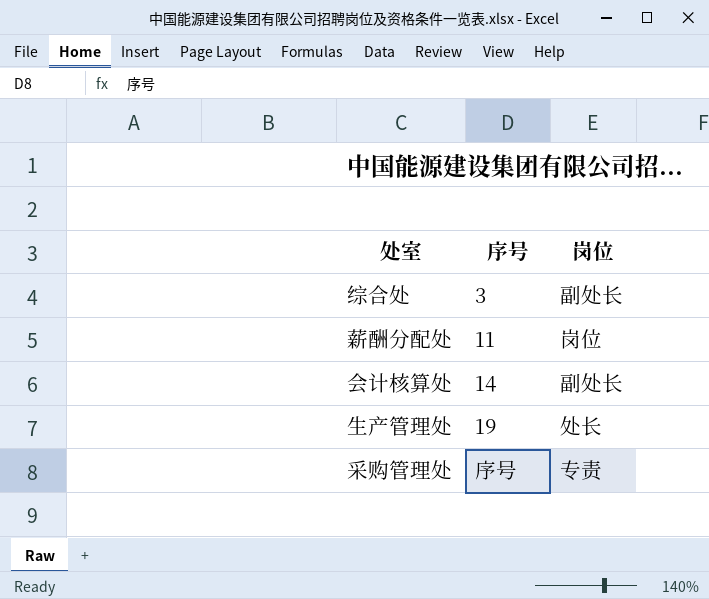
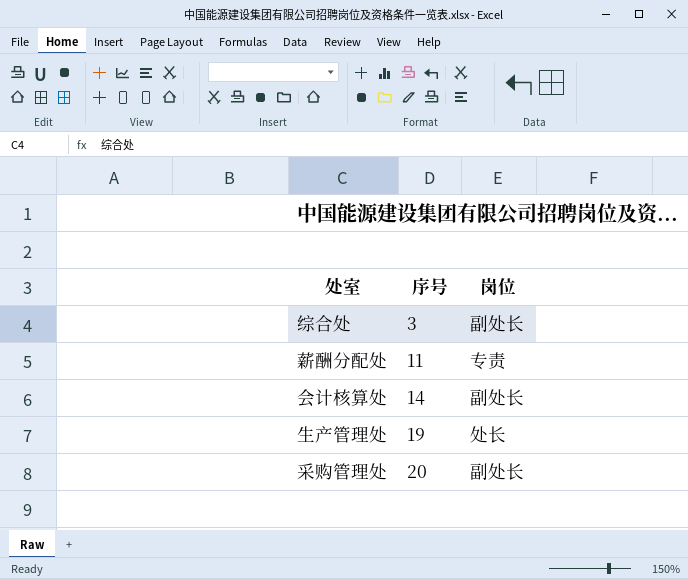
薪酬分配处 | 岗位: 岗位 -> 专责
采购管理处 | 序号: 序号 -> 20
采购管理处 | 岗位: 专责 -> 副处长

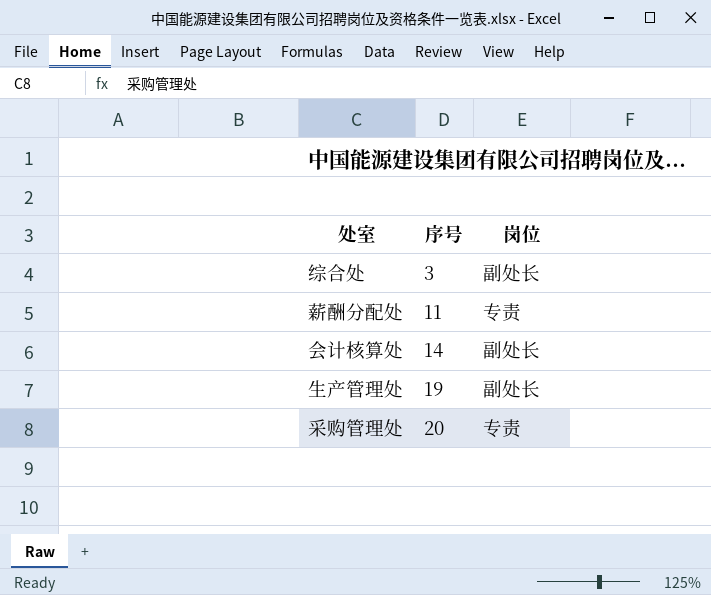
生产管理处 | 岗位: 处长 -> 副处长
采购管理处 | 岗位: 副处长 -> 专责

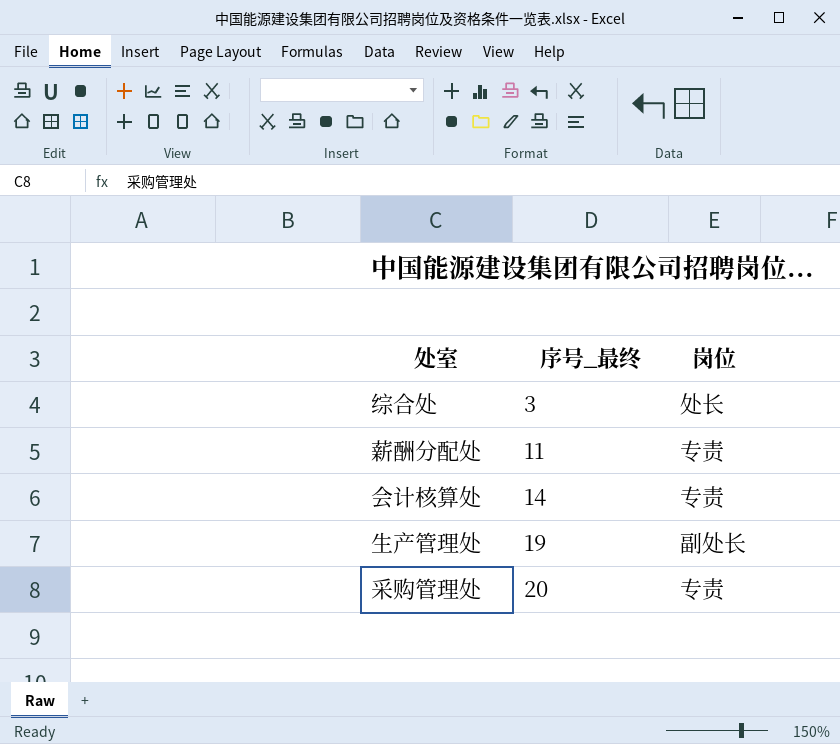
column name: 序号 -> 序号_最终
综合处 | 岗位: 副处长 -> 处长
会计核算处 | 岗位: 副处长 -> 专责

